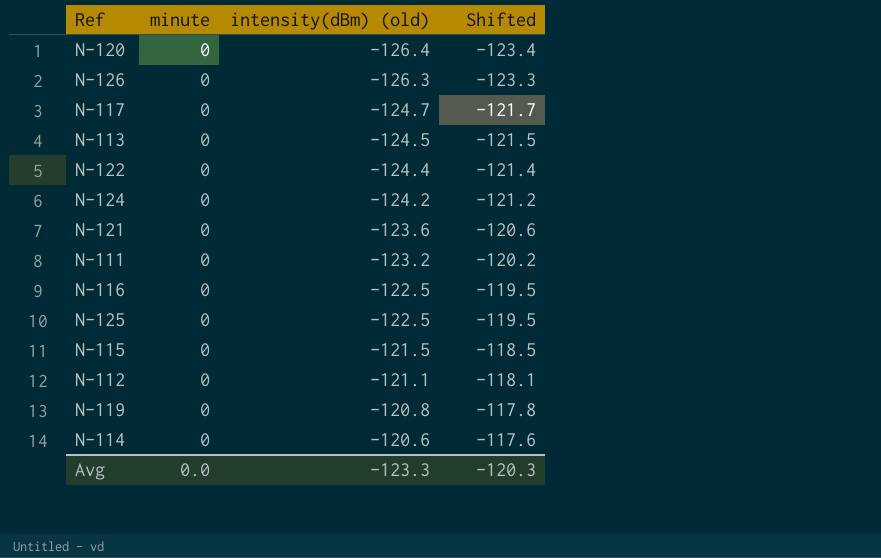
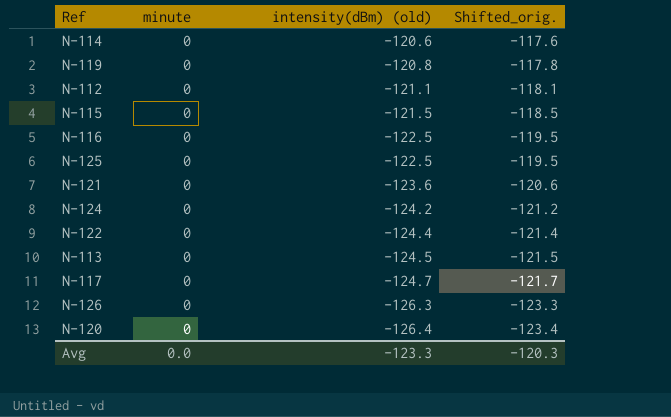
row order: intensity(dBm) (old) ascending -> intensity(dBm) (old) descending
column name: Shifted -> Shifted_orig.
row N-111: 0 | -123.2 | -120.2 -> none

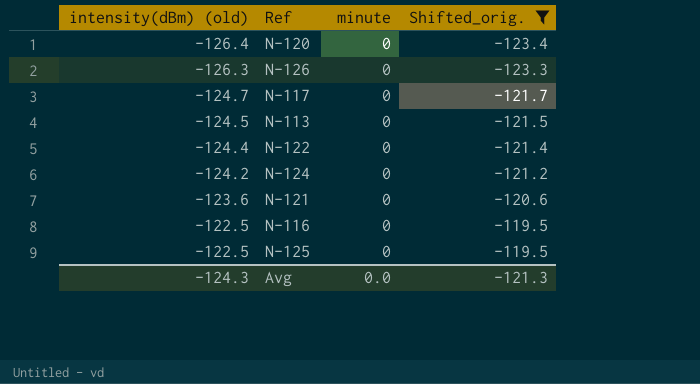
filter: none -> Shifted_orig. <= -119.5
row order: intensity(dBm) (old) descending -> intensity(dBm) (old) ascending
column intensity(dBm) (old) | position: 3 -> 1
Avg | intensity(dBm) (old): -123.3 -> -124.3
Avg | Shifted_orig.: -120.3 -> -121.3

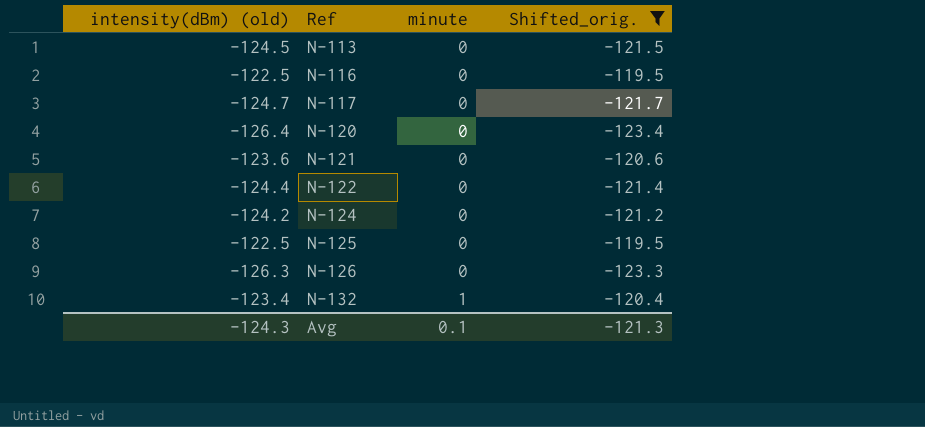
row order: intensity(dBm) (old) ascending -> Ref ascending
row N-132: none -> -123.4 | 1 | -120.4
Avg | minute: 0.0 -> 0.1

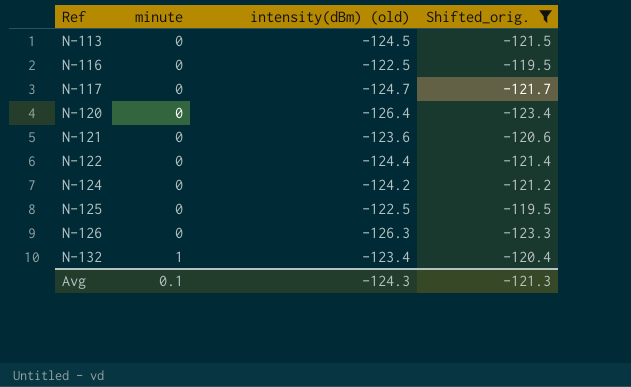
column intensity(dBm) (old) | position: 1 -> 3

